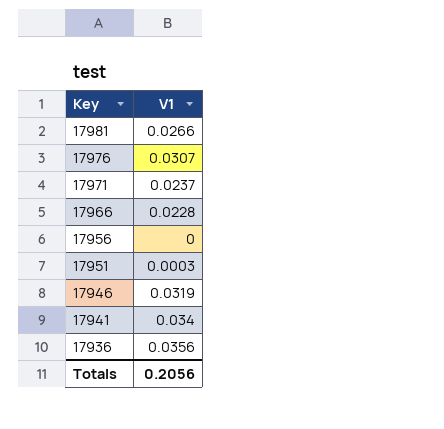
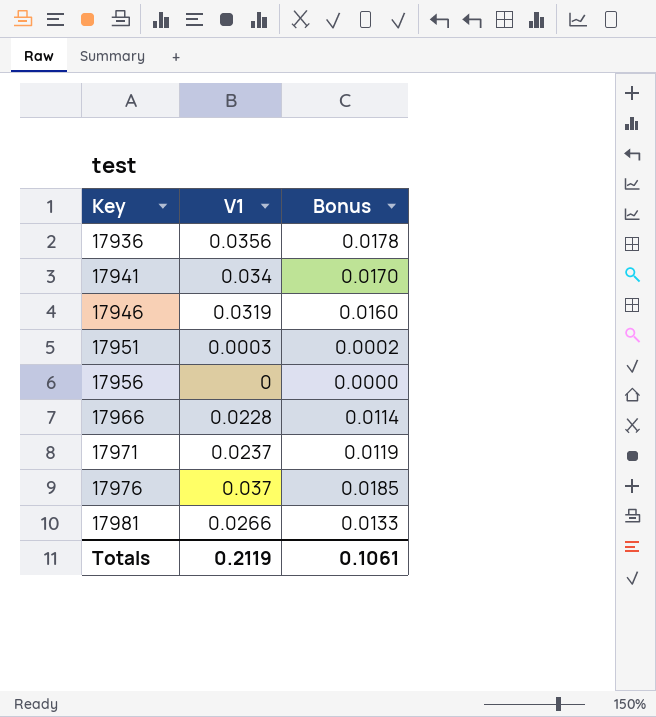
row order: Key descending -> Key ascending
column Bonus | formula: none -> [V1] * 0.5
17976 | V1: 0.0307 -> 0.037
Totals | V1: 0.2056 -> 0.2119

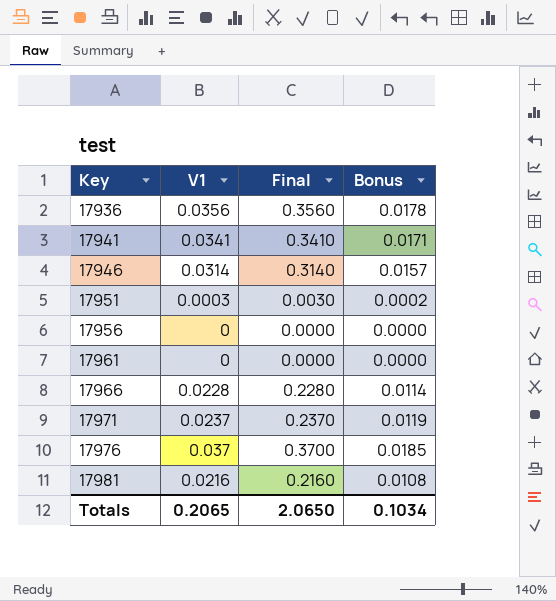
column Final | formula: none -> [V1] * 10
17941 | V1: 0.034 -> 0.0341
17941 | Bonus: 0.0170 -> 0.0171
17946 | V1: 0.0319 -> 0.0314
17946 | Bonus: 0.0160 -> 0.0157
row 17961: none -> 0 | 0.0000 | 0.0000
17981 | V1: 0.0266 -> 0.0216
17981 | Bonus: 0.0133 -> 0.0108
Totals | V1: 0.2119 -> 0.2065
Totals | Bonus: 0.1061 -> 0.1034

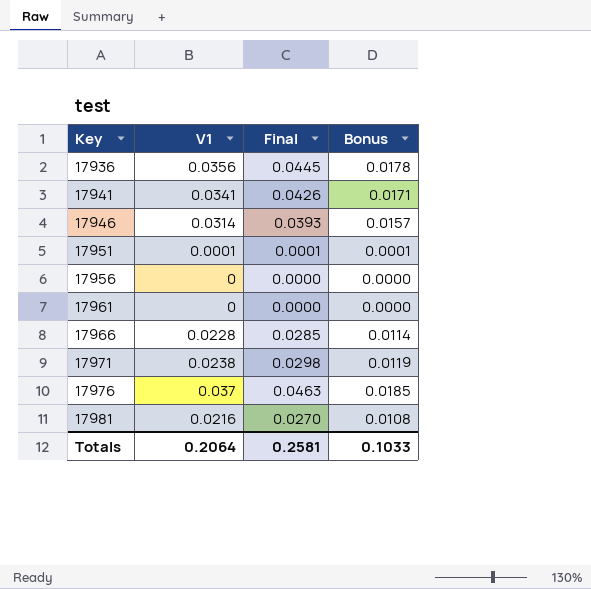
column Final | formula: [V1] * 10 -> [V1] * 1.25
17951 | V1: 0.0003 -> 0.0001
17951 | Bonus: 0.0002 -> 0.0001
17971 | V1: 0.0237 -> 0.0238
Totals | V1: 0.2065 -> 0.2064
Totals | Final: 2.0650 -> 0.2581
Totals | Bonus: 0.1034 -> 0.1033

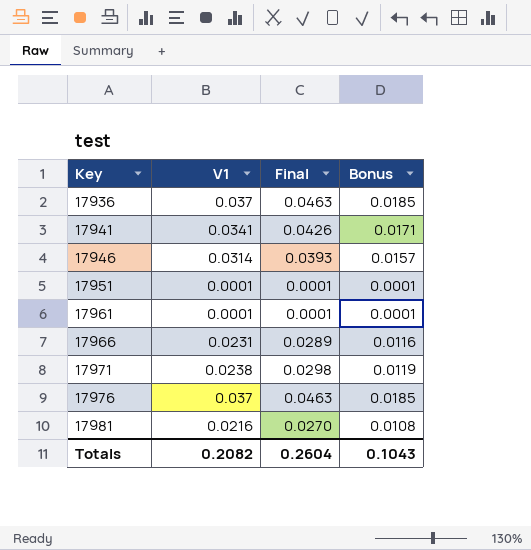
row 17956: 0 | 0.0000 | 0.0000 -> none
17936 | V1: 0.0356 -> 0.037
17936 | Final: 0.0445 -> 0.0463
17936 | Bonus: 0.0178 -> 0.0185
17961 | V1: 0 -> 0.0001
17961 | Final: 0.0000 -> 0.0001
17961 | Bonus: 0.0000 -> 0.0001
17966 | V1: 0.0228 -> 0.0231
17966 | Final: 0.0285 -> 0.0289
17966 | Bonus: 0.0114 -> 0.0116
Totals | V1: 0.2064 -> 0.2082
Totals | Final: 0.2581 -> 0.2604
Totals | Bonus: 0.1033 -> 0.1043

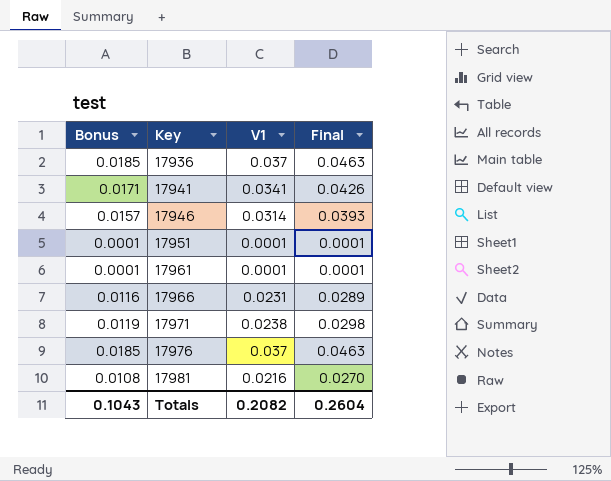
column Bonus | position: 4 -> 1

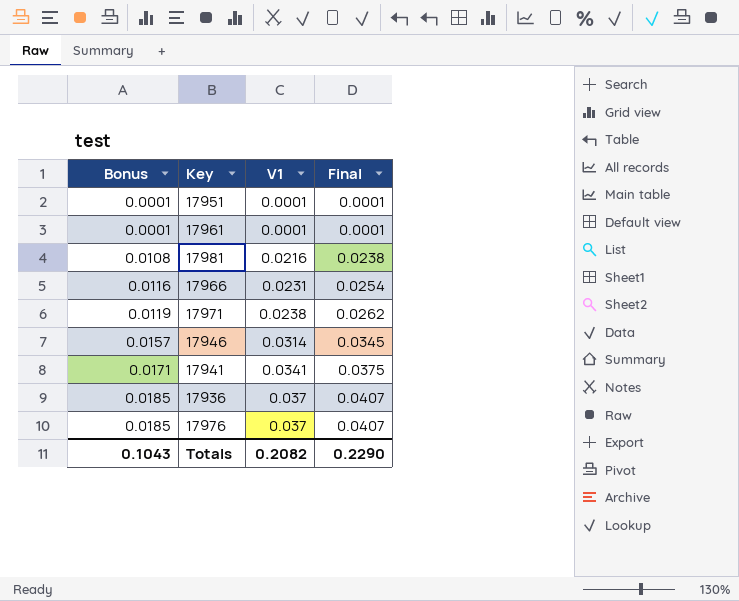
row order: Key ascending -> Bonus ascending
column Final | formula: [V1] * 1.25 -> [V1] * 1.1
Totals | Final: 0.2604 -> 0.2290

